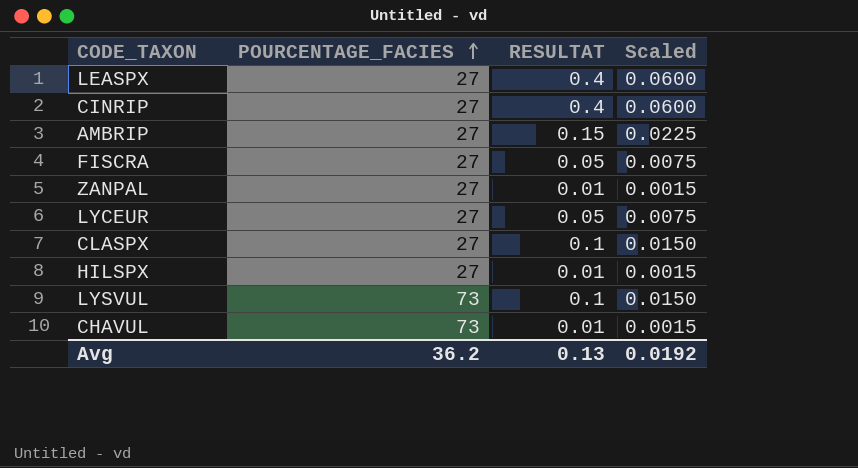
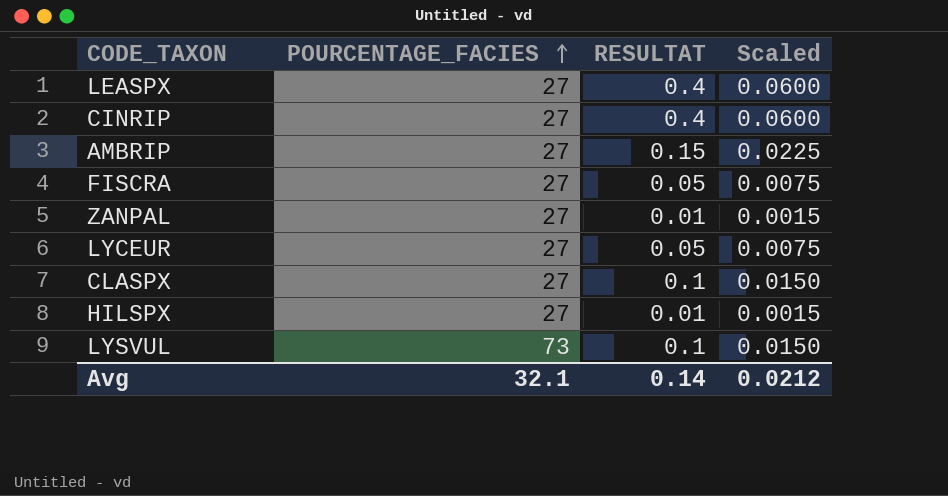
row CHAVUL: 73 | 0.01 | 0.0015 -> none
Avg | POURCENTAGE_FACIES: 36.2 -> 32.1
Avg | RESULTAT: 0.13 -> 0.14
Avg | Scaled: 0.0192 -> 0.0212

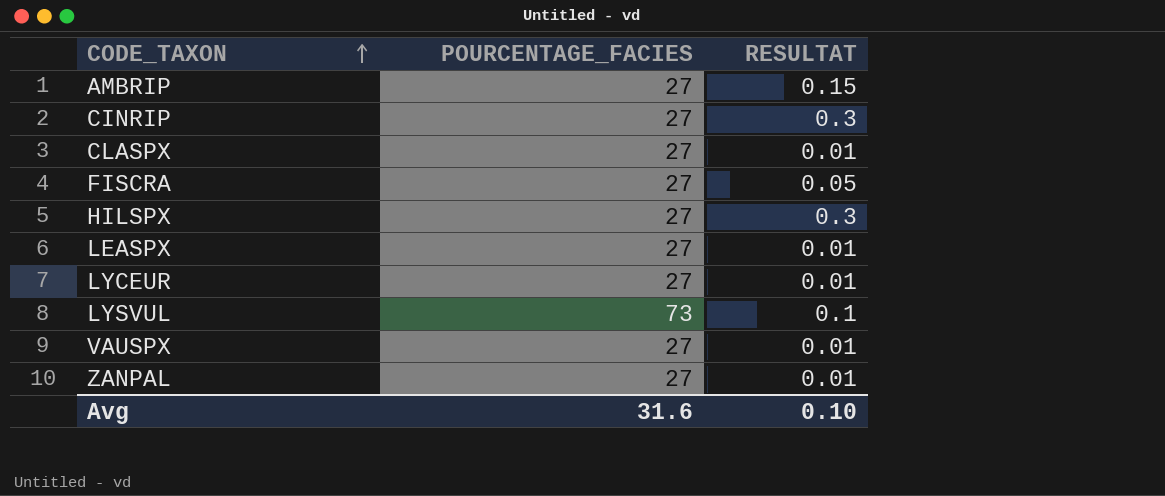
row order: POURCENTAGE_FACIES ascending -> CODE_TAXON ascending
column Scaled | formula: [RESULTAT] * 0.15 -> none
CINRIP | RESULTAT: 0.4 -> 0.3
CLASPX | RESULTAT: 0.1 -> 0.01
HILSPX | RESULTAT: 0.01 -> 0.3
LEASPX | RESULTAT: 0.4 -> 0.01
LYCEUR | RESULTAT: 0.05 -> 0.01
row VAUSPX: none -> 27 | 0.01
Avg | POURCENTAGE_FACIES: 32.1 -> 31.6
Avg | RESULTAT: 0.14 -> 0.10

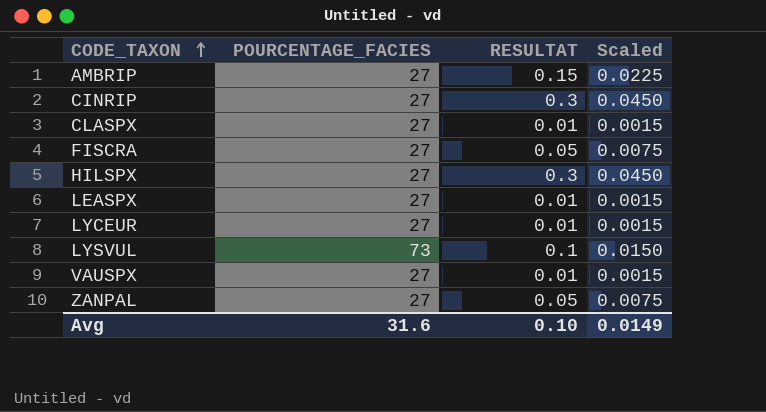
column Scaled | formula: none -> [RESULTAT] * 0.15
ZANPAL | RESULTAT: 0.01 -> 0.05

